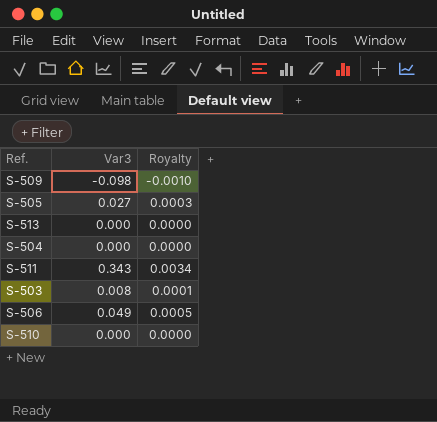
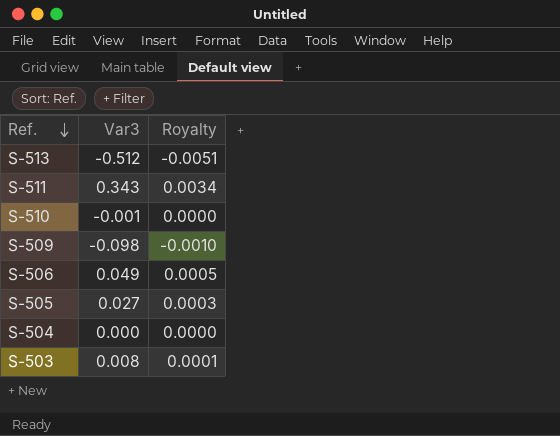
row order: none -> Ref. descending
S-513 | Var3: 0.000 -> -0.512
S-513 | Royalty: 0.0000 -> -0.0051
S-510 | Var3: 0.000 -> -0.001

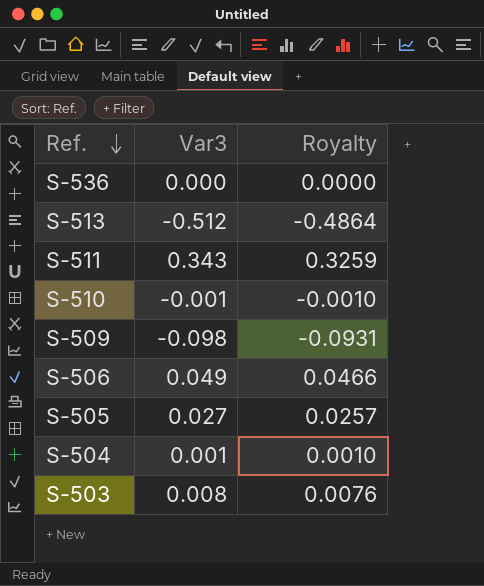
column Royalty | formula: [Var3] * 0.01 -> [Var3] * 0.95
row S-536: none -> 0.000 | 0.0000
S-504 | Var3: 0.000 -> 0.001

